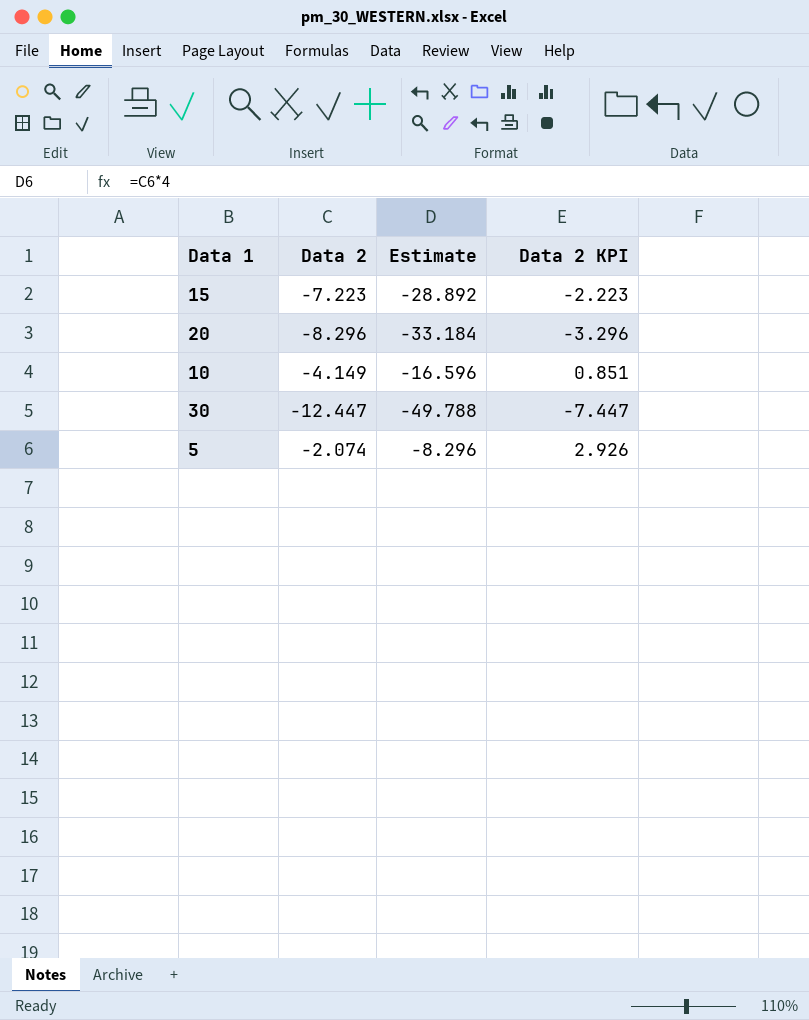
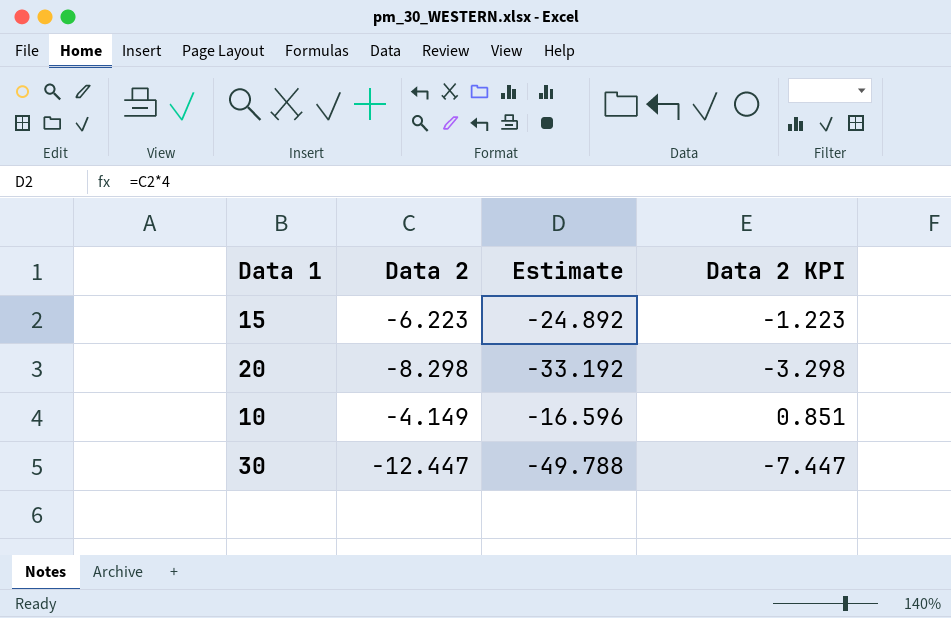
row 5: -2.074 | -8.296 | 2.926 -> none
15 | Data 2: -7.223 -> -6.223
15 | Estimate: -28.892 -> -24.892
15 | Data 2 KPI: -2.223 -> -1.223
20 | Data 2: -8.296 -> -8.298
20 | Estimate: -33.184 -> -33.192
20 | Data 2 KPI: -3.296 -> -3.298

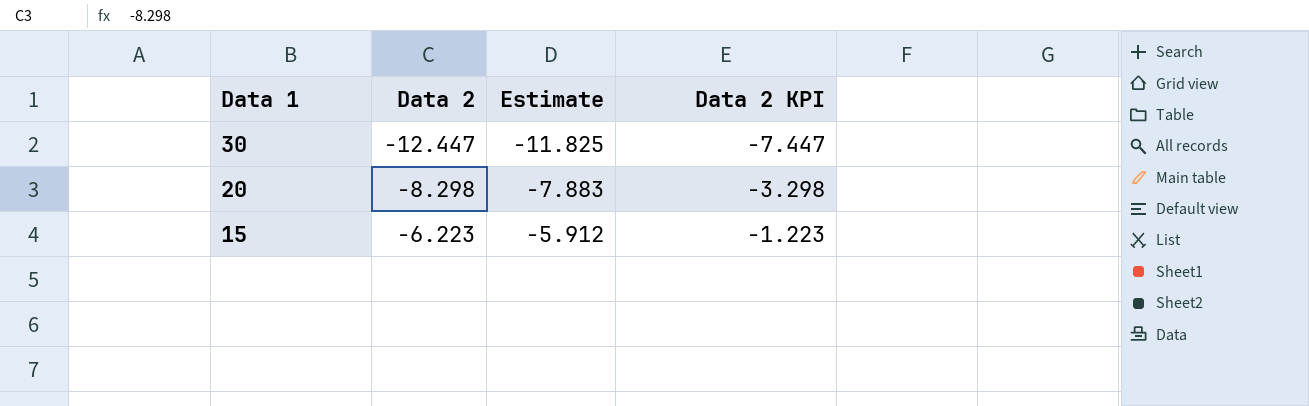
row order: none -> Data 1 descending
column Estimate | formula: [Data 2] * 4 -> [Data 2] * 0.95
row 10: -4.149 | -16.596 | 0.851 -> none

